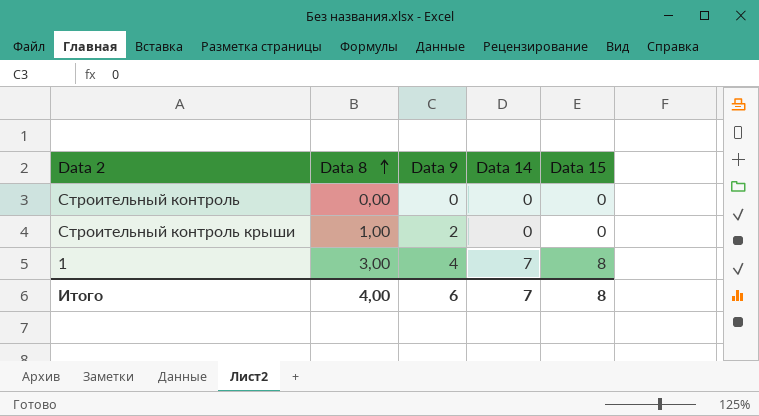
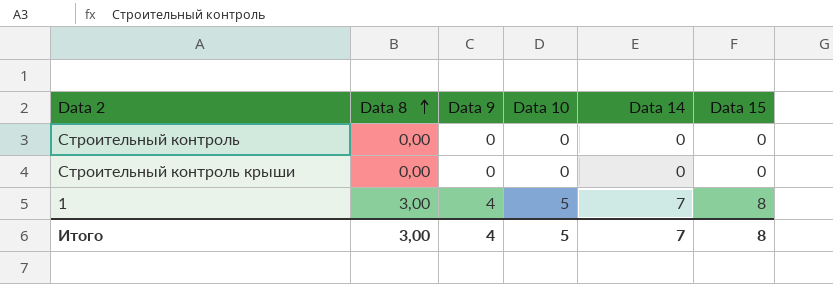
column Data 10 | position: none -> 4
Строительный контроль крыши | Data 8: 1,00 -> 0,00
Строительный контроль крыши | Data 9: 2 -> 0
Итого | Data 8: 4,00 -> 3,00
Итого | Data 9: 6 -> 4

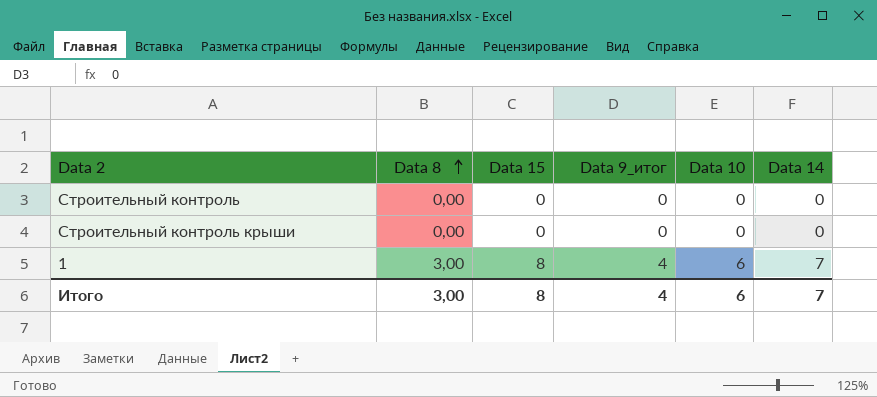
column Data 15 | position: 6 -> 3
column name: Data 9 -> Data 9_итог
1 | Data 10: 5 -> 6
Итого | Data 10: 5 -> 6

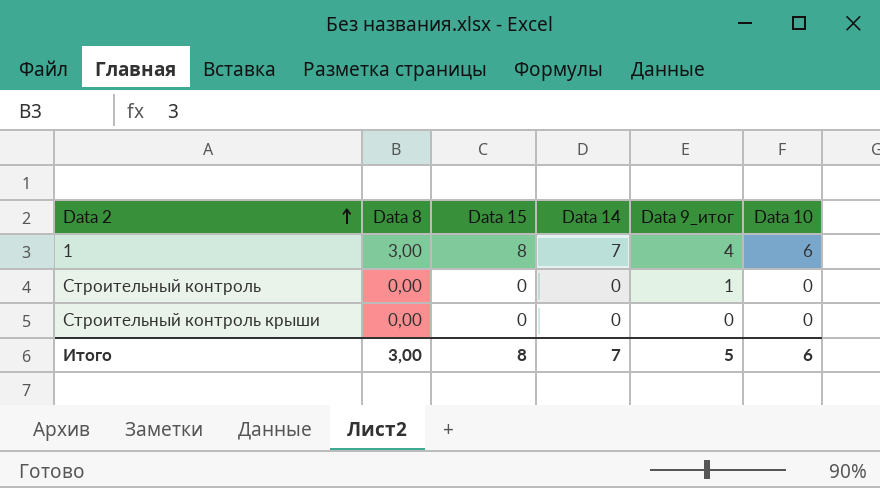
row order: Data 8 ascending -> Data 2 ascending
column Data 14 | position: 6 -> 4
Строительный контроль | Data 9_итог: 0 -> 1
Итого | Data 9_итог: 4 -> 5

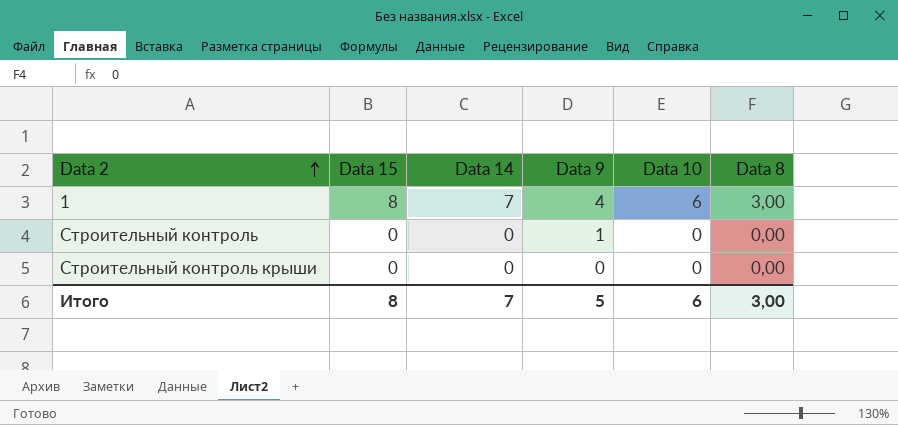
column name: Data 9_итог -> Data 9
column Data 8 | position: 2 -> 6

